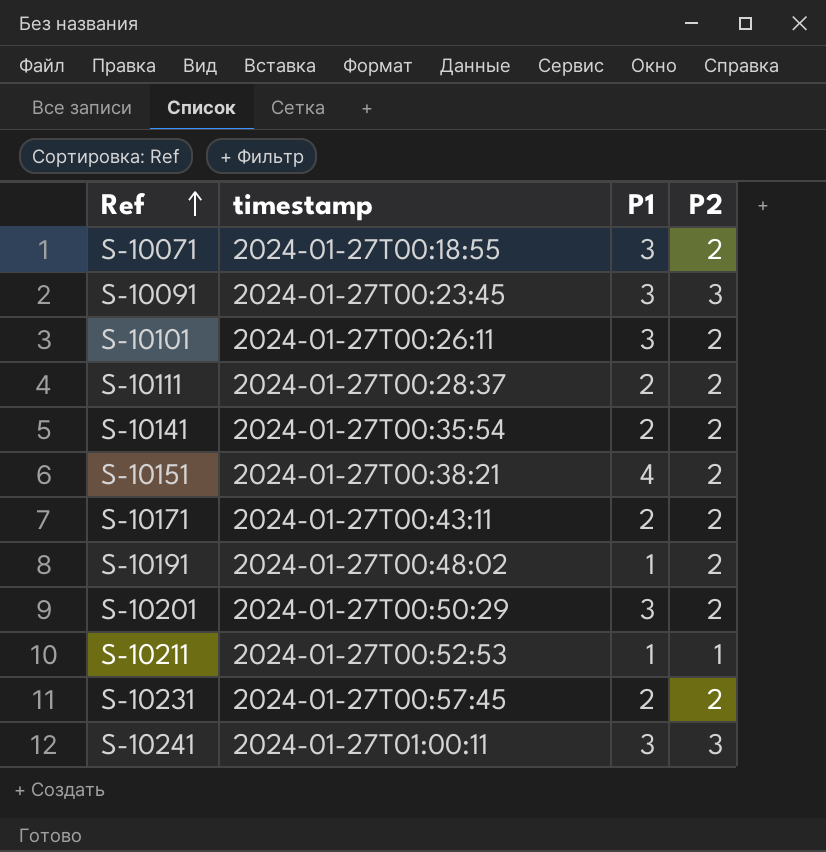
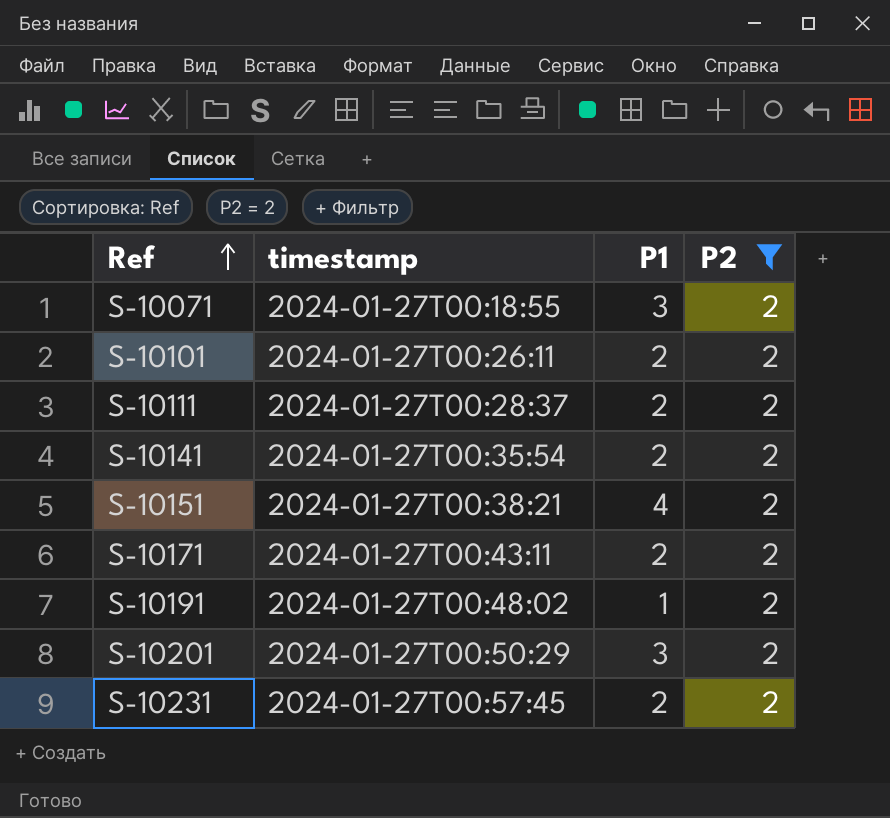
filter: none -> P2 = 2
S-10101 | P1: 3 -> 2

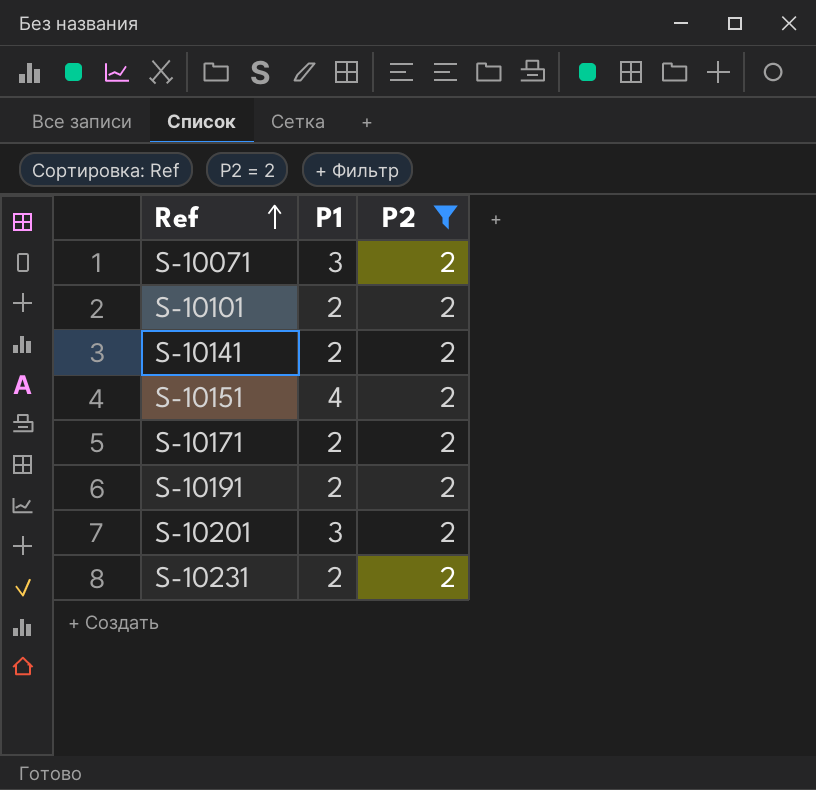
column timestamp | position: 2 -> none
row S-10111: 2024-01-27T00:28:37 | 2 | 2 -> none
S-10191 | P1: 1 -> 2

